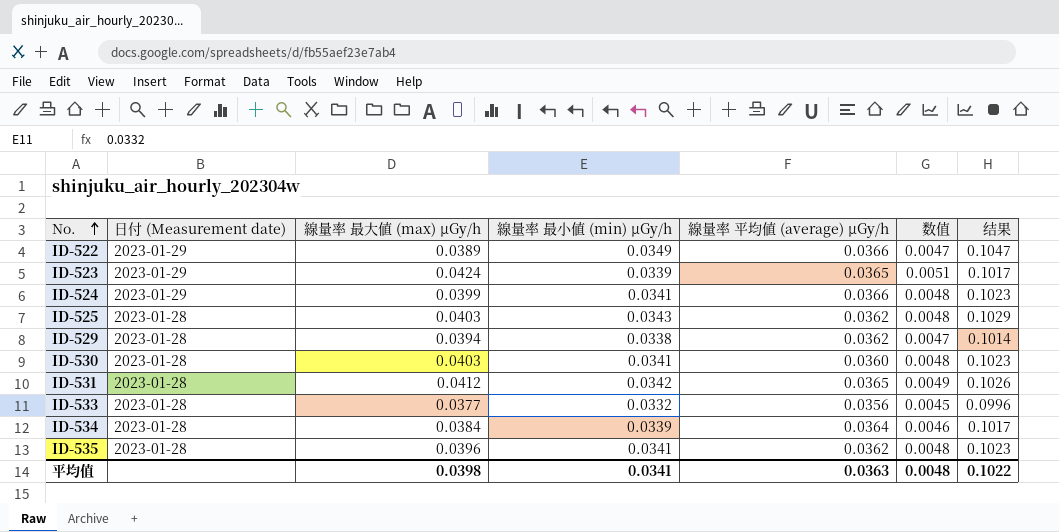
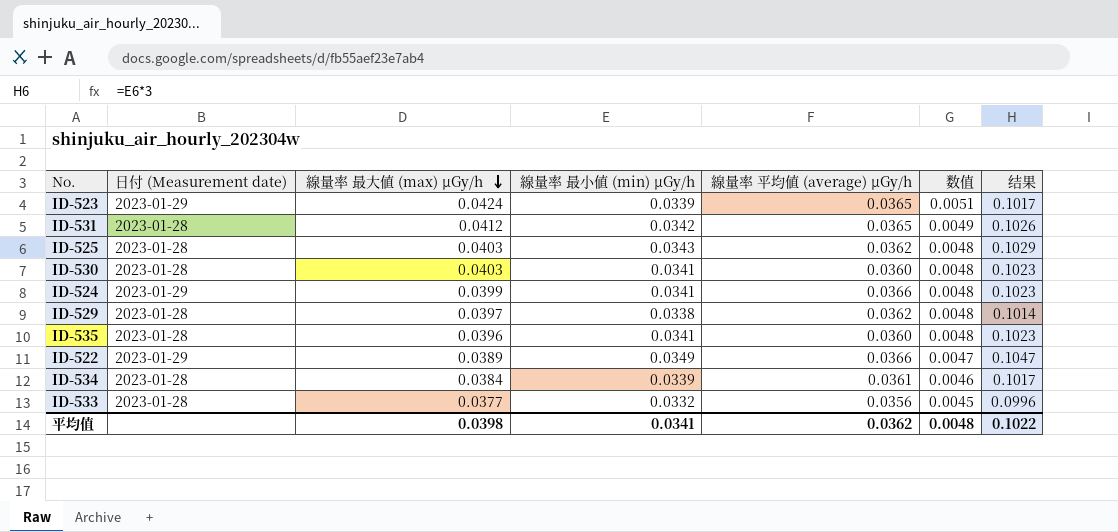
row order: No. ascending -> 線量率 最大値 (max) μGy/h descending
ID-529 | 線量率 最大値 (max) μGy/h: 0.0394 -> 0.0397
ID-529 | 数值: 0.0047 -> 0.0048
ID-535 | 線量率 平均値 (average) μGy/h: 0.0362 -> 0.0360
ID-534 | 線量率 平均値 (average) μGy/h: 0.0364 -> 0.0361
平均值 | 線量率 平均値 (average) μGy/h: 0.0363 -> 0.0362

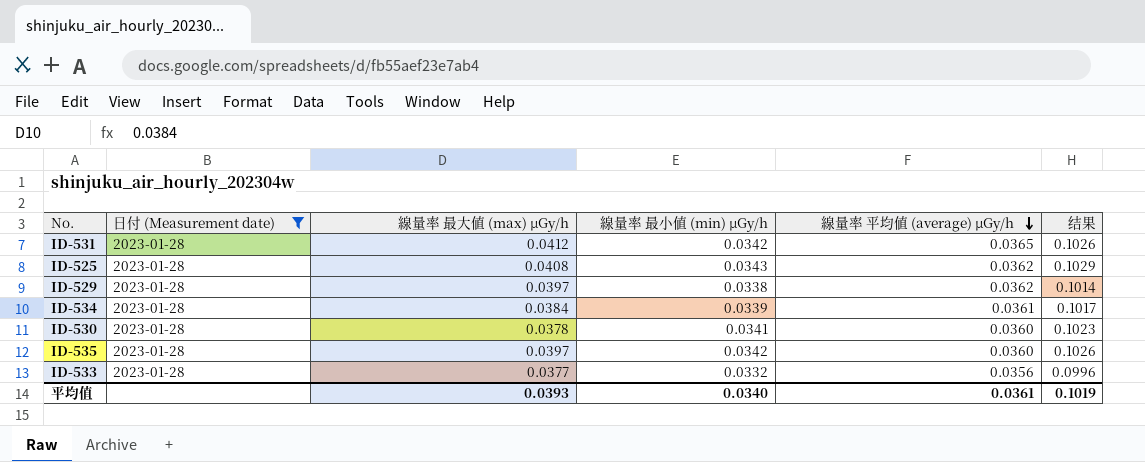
filter: none -> 日付 (Measurement date) = 2023-01-28
row order: 線量率 最大値 (max) μGy/h descending -> 線量率 平均値 (average) μGy/h descending
column 数值 | formula: [線量率 最大値 (max) μGy/h] * 0.12 -> none
ID-525 | 線量率 最大値 (max) μGy/h: 0.0403 -> 0.0408
ID-530 | 線量率 最大値 (max) μGy/h: 0.0403 -> 0.0378
ID-535 | 線量率 最大値 (max) μGy/h: 0.0396 -> 0.0397
ID-535 | 線量率 最小値 (min) μGy/h: 0.0341 -> 0.0342
ID-535 | 结果: 0.1023 -> 0.1026
平均值 | 線量率 最大値 (max) μGy/h: 0.0398 -> 0.0393
平均值 | 線量率 最小値 (min) μGy/h: 0.0341 -> 0.0340
平均值 | 線量率 平均値 (average) μGy/h: 0.0362 -> 0.0361
平均值 | 结果: 0.1022 -> 0.1019

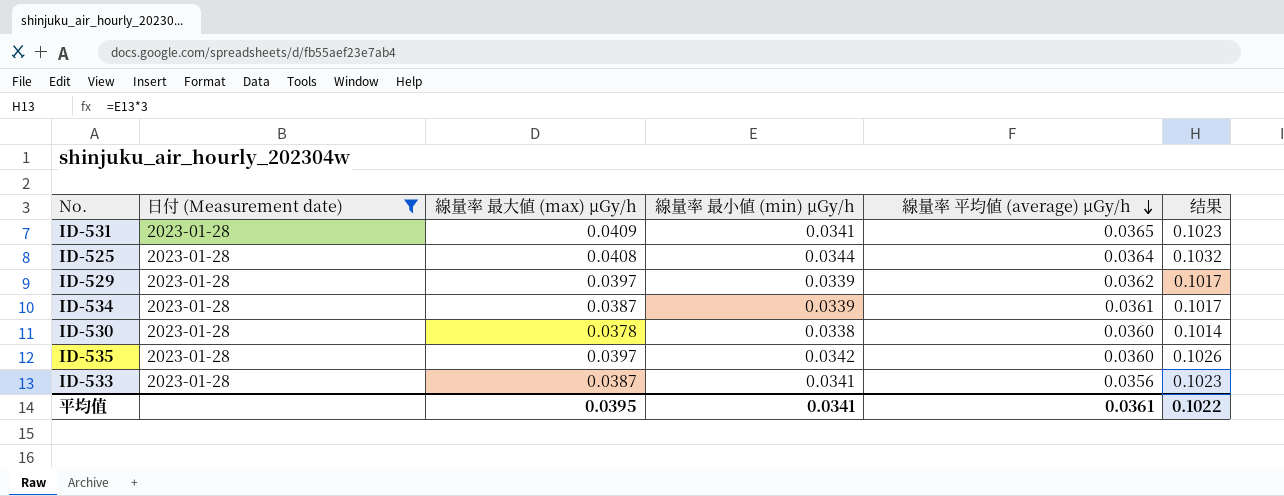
ID-531 | 線量率 最大値 (max) μGy/h: 0.0412 -> 0.0409
ID-531 | 線量率 最小値 (min) μGy/h: 0.0342 -> 0.0341
ID-531 | 结果: 0.1026 -> 0.1023
ID-525 | 線量率 最小値 (min) μGy/h: 0.0343 -> 0.0344
ID-525 | 線量率 平均値 (average) μGy/h: 0.0362 -> 0.0364
ID-525 | 结果: 0.1029 -> 0.1032
ID-529 | 線量率 最小値 (min) μGy/h: 0.0338 -> 0.0339
ID-529 | 结果: 0.1014 -> 0.1017
ID-534 | 線量率 最大値 (max) μGy/h: 0.0384 -> 0.0387
ID-530 | 線量率 最小値 (min) μGy/h: 0.0341 -> 0.0338
ID-530 | 结果: 0.1023 -> 0.1014
ID-533 | 線量率 最大値 (max) μGy/h: 0.0377 -> 0.0387
ID-533 | 線量率 最小値 (min) μGy/h: 0.0332 -> 0.0341
ID-533 | 结果: 0.0996 -> 0.1023
平均值 | 線量率 最大値 (max) μGy/h: 0.0393 -> 0.0395
平均值 | 線量率 最小値 (min) μGy/h: 0.0340 -> 0.0341
平均值 | 结果: 0.1019 -> 0.1022

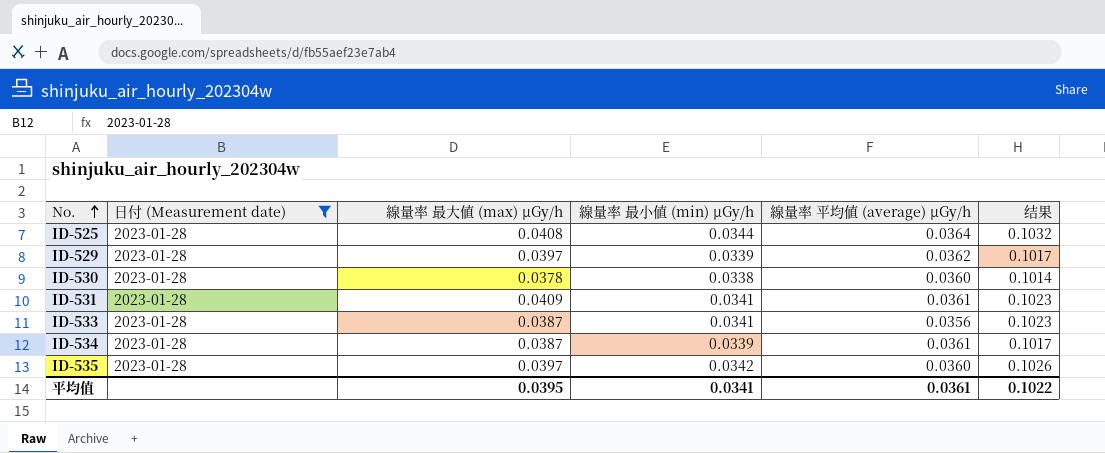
row order: 線量率 平均値 (average) μGy/h descending -> No. ascending
ID-531 | 線量率 平均値 (average) μGy/h: 0.0365 -> 0.0361

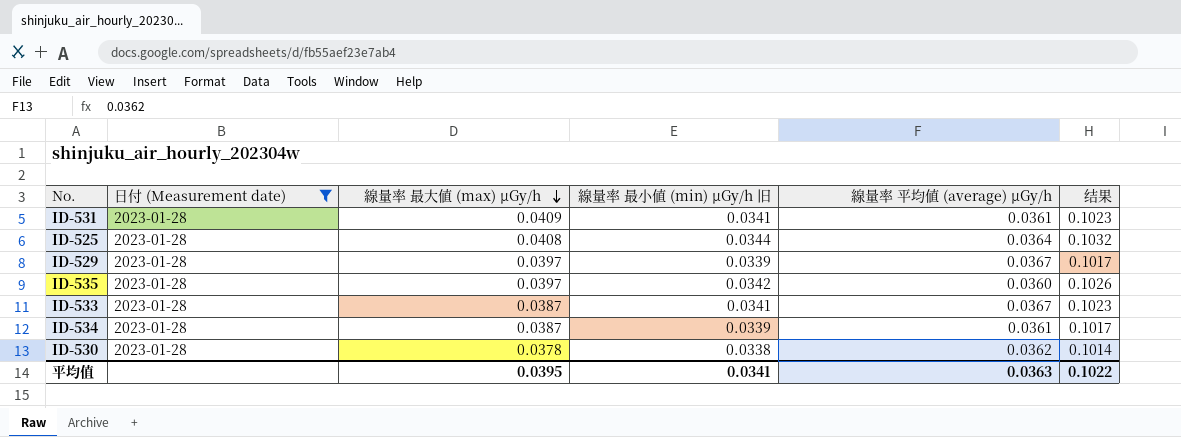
row order: No. ascending -> 線量率 最大値 (max) μGy/h descending
column name: 線量率 最小値 (min) μGy/h -> 線量率 最小値 (min) μGy/h 旧
ID-529 | 線量率 平均値 (average) μGy/h: 0.0362 -> 0.0367
ID-533 | 線量率 平均値 (average) μGy/h: 0.0356 -> 0.0367
ID-530 | 線量率 平均値 (average) μGy/h: 0.0360 -> 0.0362
平均值 | 線量率 平均値 (average) μGy/h: 0.0361 -> 0.0363

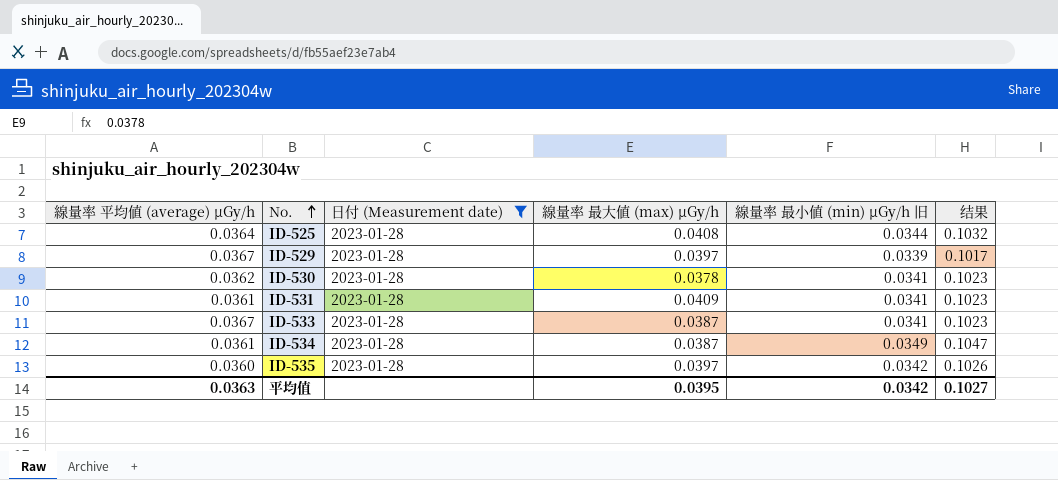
row order: 線量率 最大値 (max) μGy/h descending -> No. ascending
column 線量率 平均値 (average) μGy/h | position: 5 -> 1
ID-530 | 線量率 最小値 (min) μGy/h 旧: 0.0338 -> 0.0341
ID-530 | 结果: 0.1014 -> 0.1023
ID-534 | 線量率 最小値 (min) μGy/h 旧: 0.0339 -> 0.0349
ID-534 | 结果: 0.1017 -> 0.1047
平均值 | 線量率 最小値 (min) μGy/h 旧: 0.0341 -> 0.0342
平均值 | 结果: 0.1022 -> 0.1027

